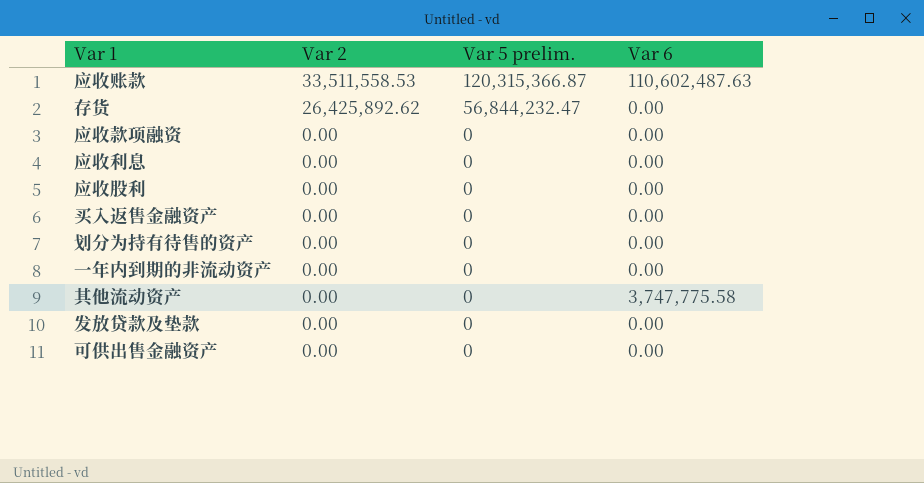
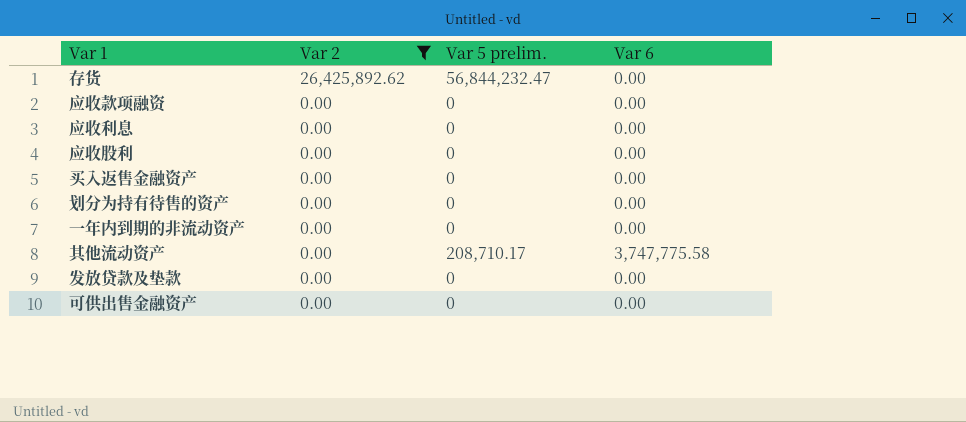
filter: none -> Var 2 != 33,511,558.53
其他流动资产 | Var 5 prelim.: 0 -> 208,710.17

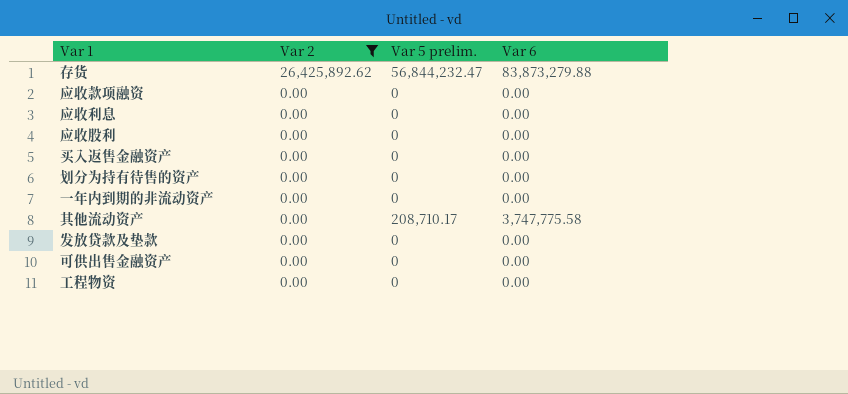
存货 | Var 6: 0.00 -> 83,873,279.88
row 工程物资: none -> 0.00 | 0 | 0.00

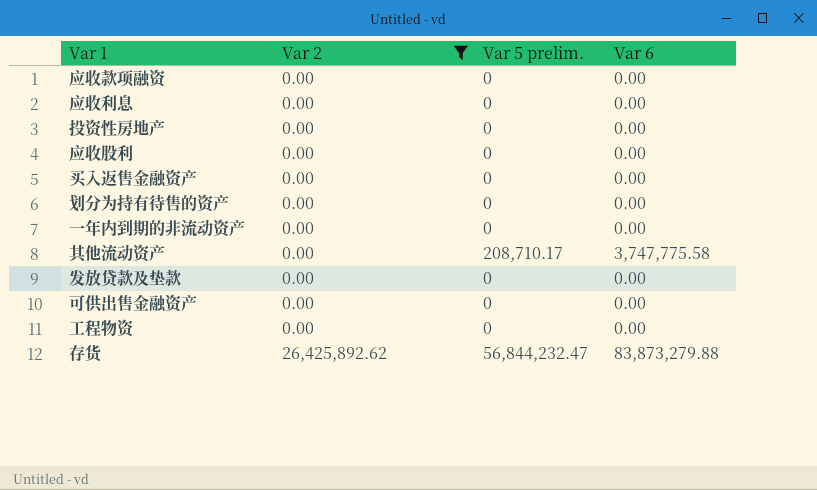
row order: Var 2 descending -> Var 2 ascending
row 投资性房地产: none -> 0.00 | 0 | 0.00

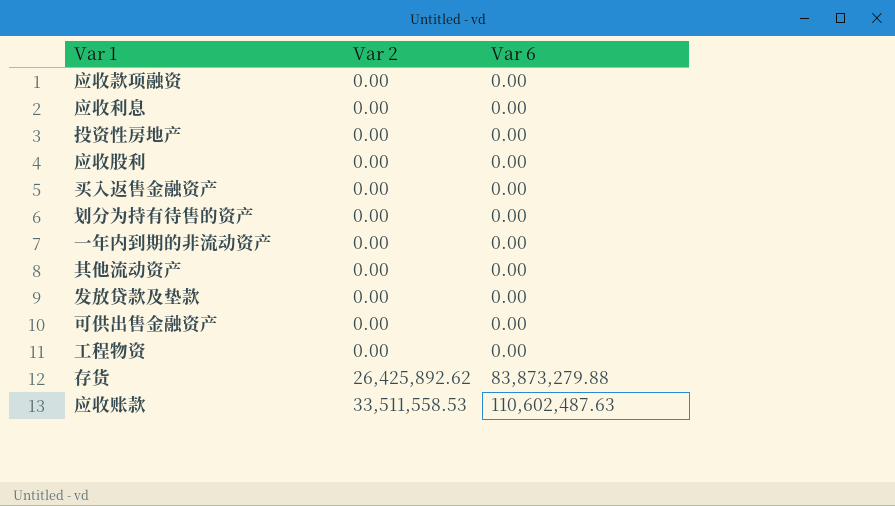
filter: Var 2 != 33,511,558.53 -> none
column Var 5 prelim. | position: 3 -> none
其他流动资产 | Var 6: 3,747,775.58 -> 0.00

